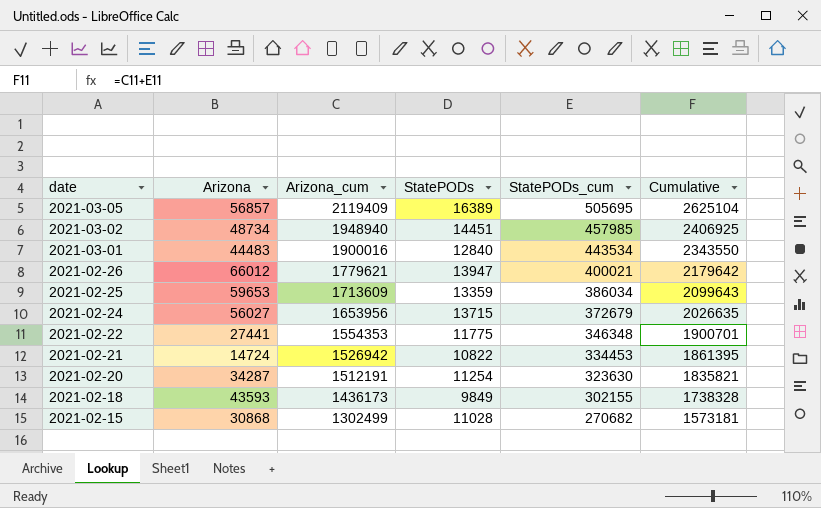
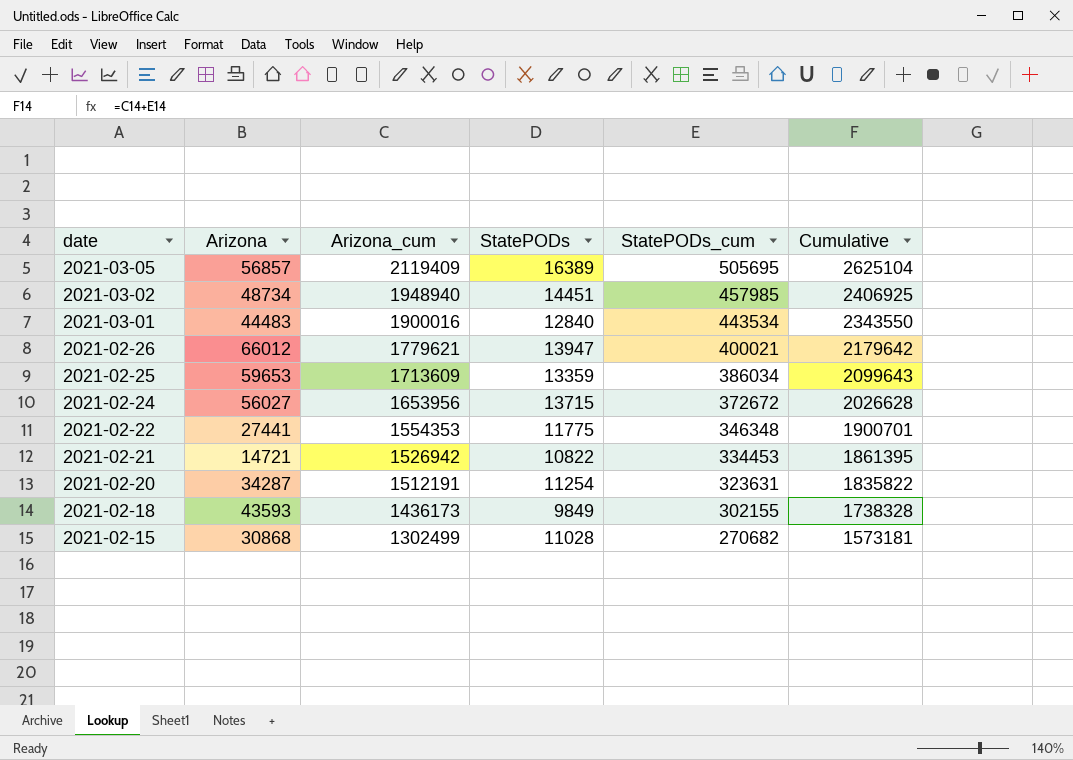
2021-02-24 | StatePODs_cum: 372679 -> 372672
2021-02-24 | Cumulative: 2026635 -> 2026628
2021-02-21 | Arizona: 14724 -> 14721
2021-02-20 | StatePODs_cum: 323630 -> 323631
2021-02-20 | Cumulative: 1835821 -> 1835822

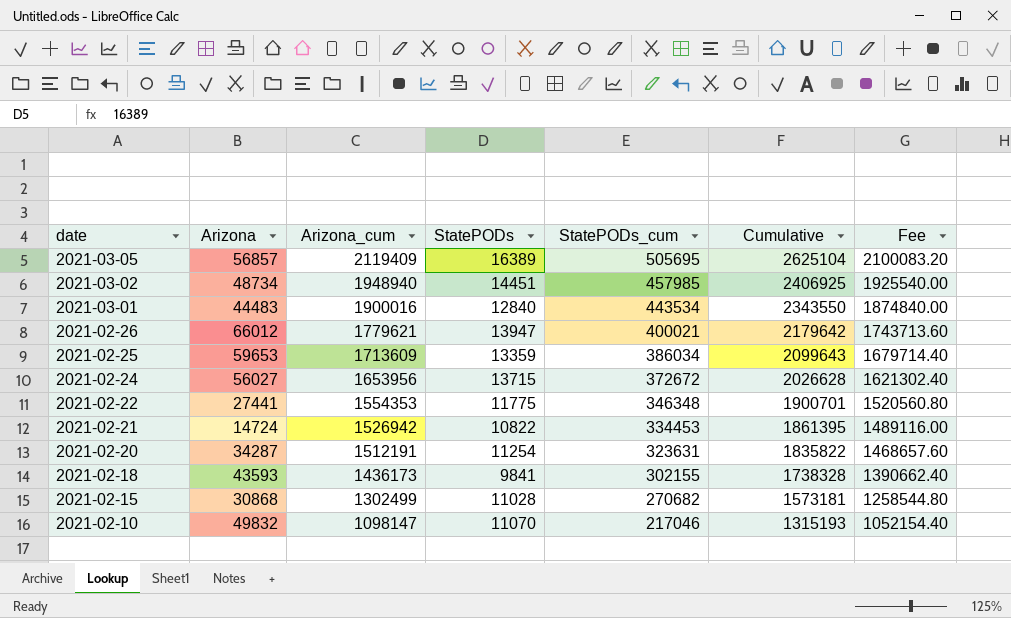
column Fee | formula: none -> [Cumulative] * 0.8
2021-02-21 | Arizona: 14721 -> 14724
2021-02-18 | StatePODs: 9849 -> 9841
row 2021-02-10: none -> 49832 | 1098147 | 11070 | 217046 | 1315193 | 1052154.40

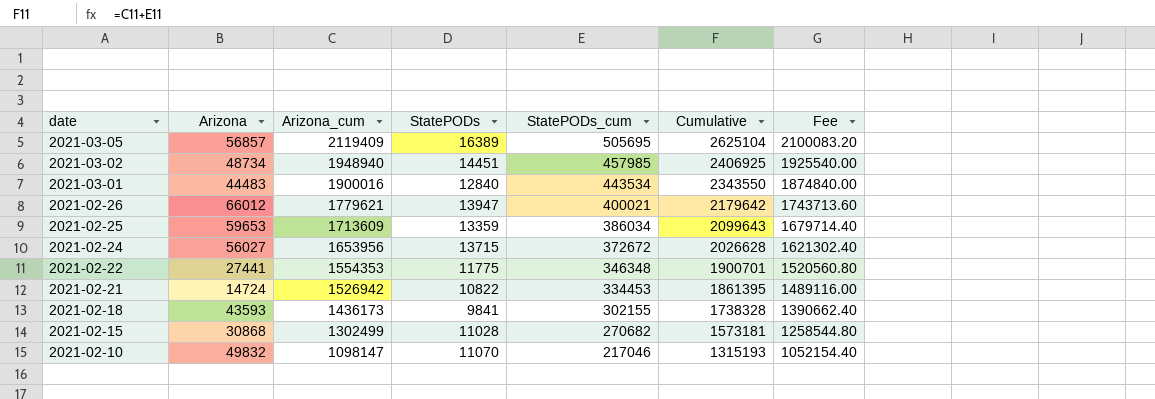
row 2021-02-20: 34287 | 1512191 | 11254 | 323631 | 1835822 | 1468657.60 -> none

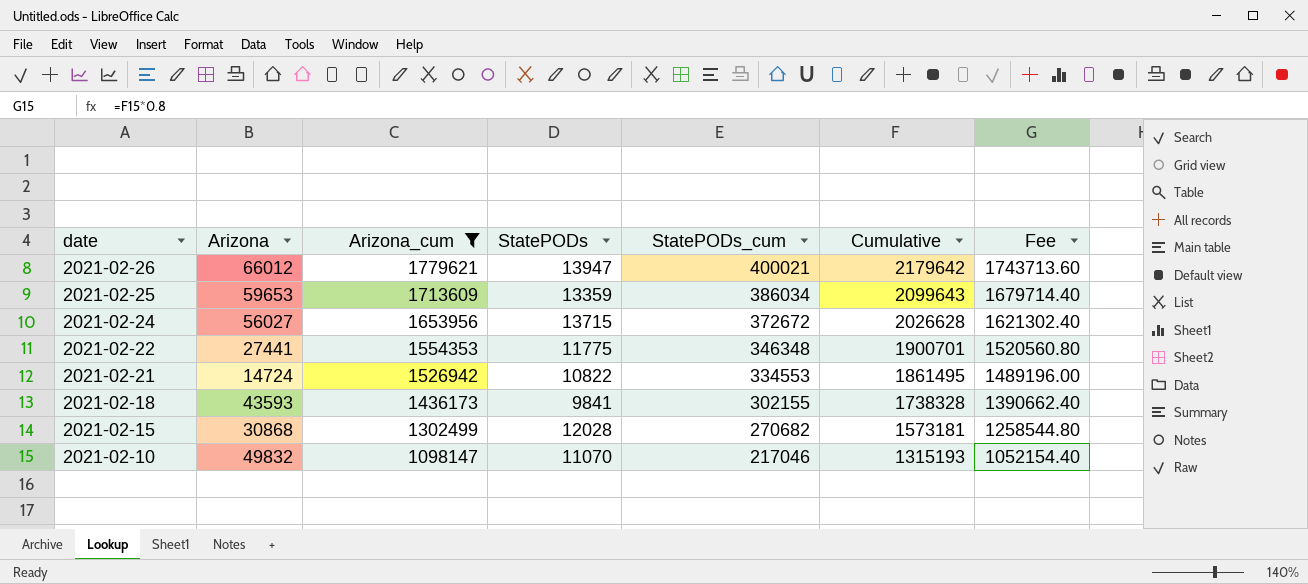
filter: none -> Arizona_cum <= 1779621
2021-02-21 | StatePODs_cum: 334453 -> 334553
2021-02-21 | Cumulative: 1861395 -> 1861495
2021-02-21 | Fee: 1489116.00 -> 1489196.00
2021-02-15 | StatePODs: 11028 -> 12028

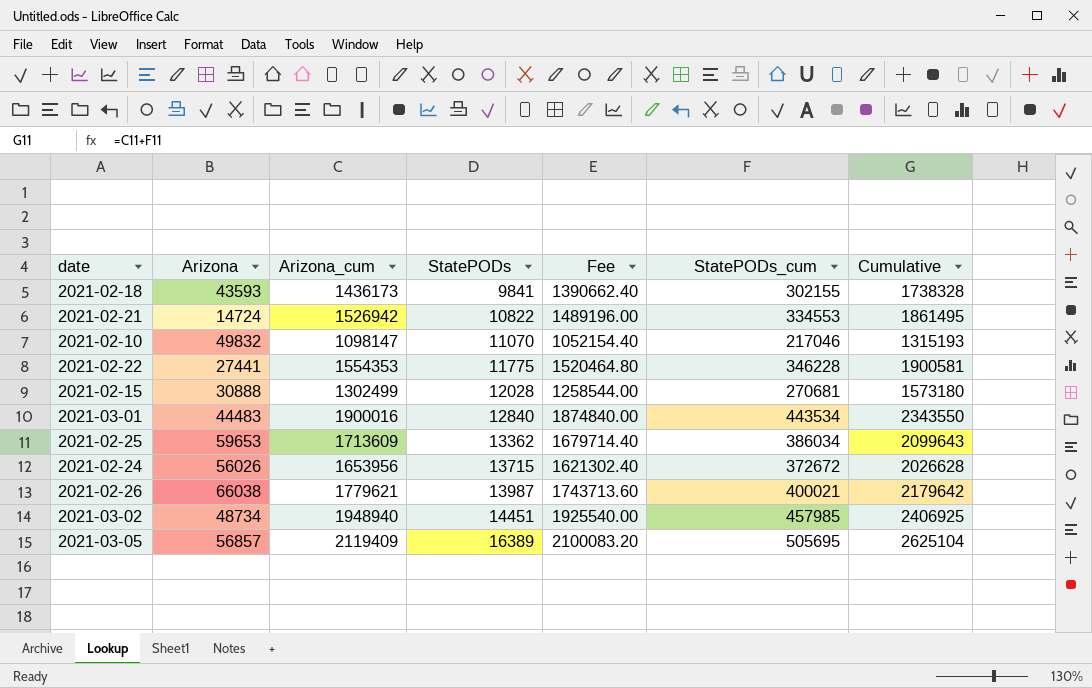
filter: Arizona_cum <= 1779621 -> none
row order: date descending -> StatePODs ascending
column Fee | position: 7 -> 5
2021-02-22 | Fee: 1520560.80 -> 1520464.80
2021-02-22 | StatePODs_cum: 346348 -> 346228
2021-02-22 | Cumulative: 1900701 -> 1900581
2021-02-15 | Arizona: 30868 -> 30888
2021-02-15 | Fee: 1258544.80 -> 1258544.00
2021-02-15 | StatePODs_cum: 270682 -> 270681
2021-02-15 | Cumulative: 1573181 -> 1573180
2021-02-25 | StatePODs: 13359 -> 13362
2021-02-24 | Arizona: 56027 -> 56026
2021-02-26 | Arizona: 66012 -> 66038
2021-02-26 | StatePODs: 13947 -> 13987

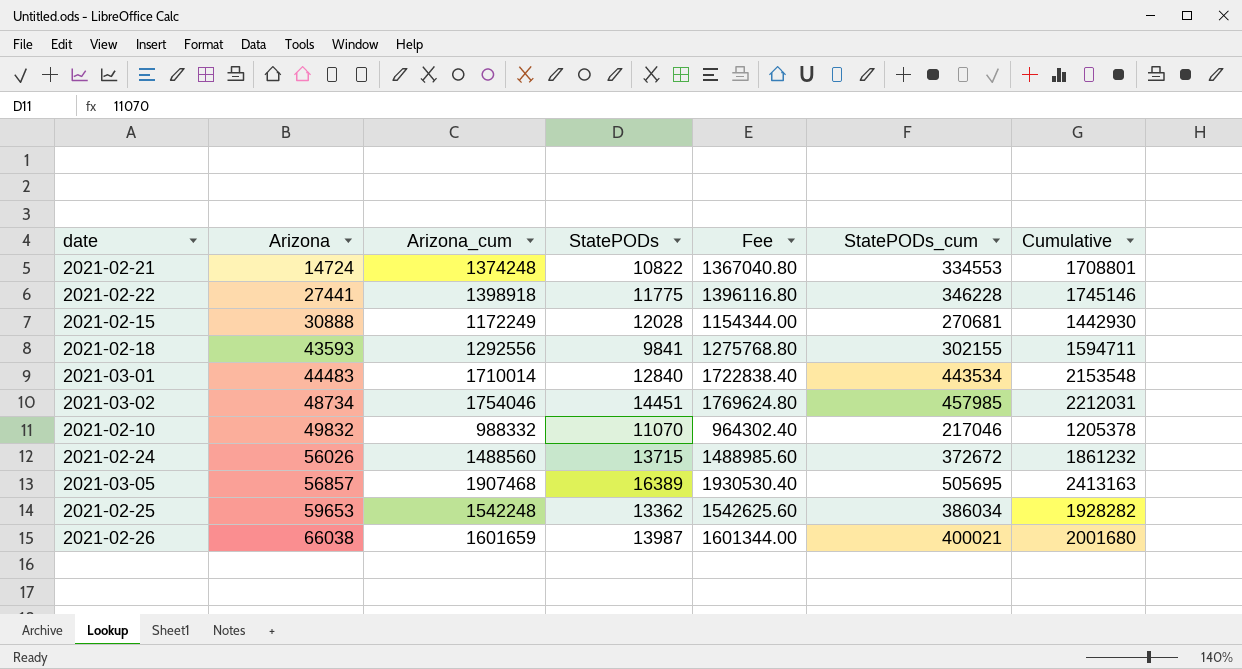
row order: StatePODs ascending -> Arizona ascending
2021-02-21 | Arizona_cum: 1526942 -> 1374248
2021-02-21 | Fee: 1489196.00 -> 1367040.80
2021-02-21 | Cumulative: 1861495 -> 1708801
2021-02-22 | Arizona_cum: 1554353 -> 1398918
2021-02-22 | Fee: 1520464.80 -> 1396116.80
2021-02-22 | Cumulative: 1900581 -> 1745146
2021-02-15 | Arizona_cum: 1302499 -> 1172249
2021-02-15 | Fee: 1258544.00 -> 1154344.00
2021-02-15 | Cumulative: 1573180 -> 1442930
2021-02-18 | Arizona_cum: 1436173 -> 1292556
2021-02-18 | Fee: 1390662.40 -> 1275768.80
2021-02-18 | Cumulative: 1738328 -> 1594711
2021-03-01 | Arizona_cum: 1900016 -> 1710014
2021-03-01 | Fee: 1874840.00 -> 1722838.40
2021-03-01 | Cumulative: 2343550 -> 2153548
2021-03-02 | Arizona_cum: 1948940 -> 1754046
2021-03-02 | Fee: 1925540.00 -> 1769624.80
2021-03-02 | Cumulative: 2406925 -> 2212031
2021-02-10 | Arizona_cum: 1098147 -> 988332
2021-02-10 | Fee: 1052154.40 -> 964302.40
2021-02-10 | Cumulative: 1315193 -> 1205378
2021-02-24 | Arizona_cum: 1653956 -> 1488560
2021-02-24 | Fee: 1621302.40 -> 1488985.60
2021-02-24 | Cumulative: 2026628 -> 1861232
2021-03-05 | Arizona_cum: 2119409 -> 1907468
2021-03-05 | Fee: 2100083.20 -> 1930530.40
2021-03-05 | Cumulative: 2625104 -> 2413163
2021-02-25 | Arizona_cum: 1713609 -> 1542248
2021-02-25 | Fee: 1679714.40 -> 1542625.60
2021-02-25 | Cumulative: 2099643 -> 1928282
2021-02-26 | Arizona_cum: 1779621 -> 1601659
2021-02-26 | Fee: 1743713.60 -> 1601344.00
2021-02-26 | Cumulative: 2179642 -> 2001680

